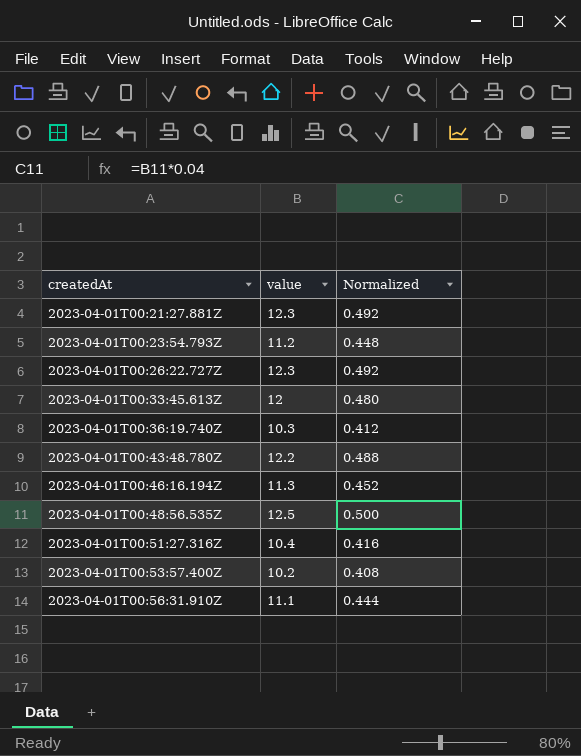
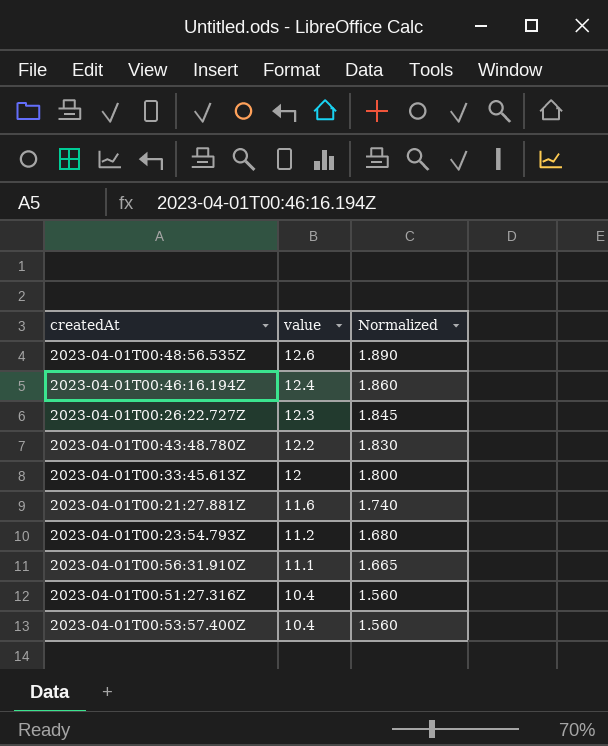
row order: createdAt ascending -> value descending
column Normalized | formula: [value] * 0.04 -> [value] * 0.15
row 2023-04-01T00:36:19.740Z: 10.3 | 0.412 -> none
2023-04-01T00:48:56.535Z | value: 12.5 -> 12.6
2023-04-01T00:46:16.194Z | value: 11.3 -> 12.4
2023-04-01T00:21:27.881Z | value: 12.3 -> 11.6
2023-04-01T00:53:57.400Z | value: 10.2 -> 10.4

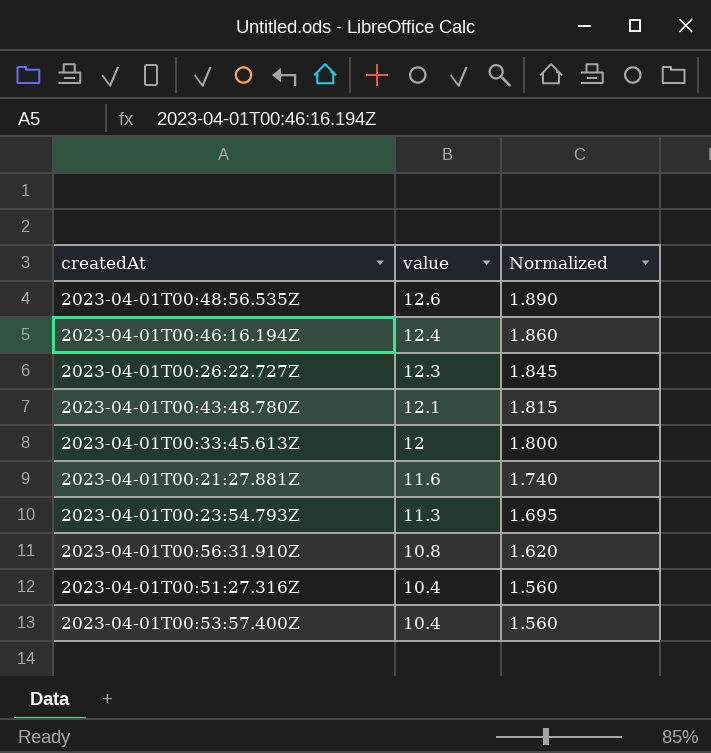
2023-04-01T00:43:48.780Z | value: 12.2 -> 12.1
2023-04-01T00:43:48.780Z | Normalized: 1.830 -> 1.815
2023-04-01T00:23:54.793Z | value: 11.2 -> 11.3
2023-04-01T00:23:54.793Z | Normalized: 1.680 -> 1.695
2023-04-01T00:56:31.910Z | value: 11.1 -> 10.8
2023-04-01T00:56:31.910Z | Normalized: 1.665 -> 1.620

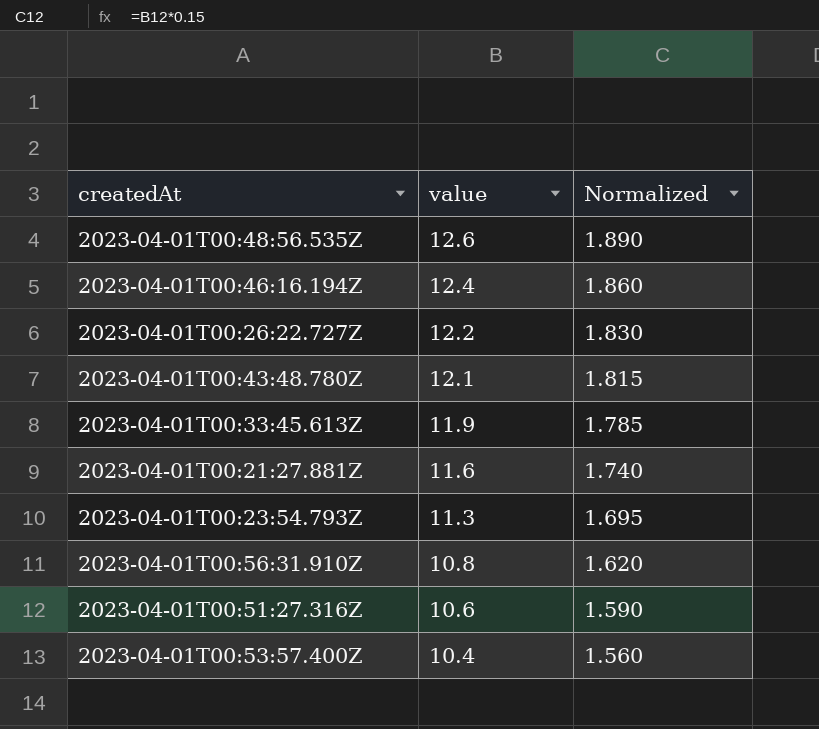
2023-04-01T00:26:22.727Z | value: 12.3 -> 12.2
2023-04-01T00:26:22.727Z | Normalized: 1.845 -> 1.830
2023-04-01T00:33:45.613Z | value: 12 -> 11.9
2023-04-01T00:33:45.613Z | Normalized: 1.800 -> 1.785
2023-04-01T00:51:27.316Z | value: 10.4 -> 10.6
2023-04-01T00:51:27.316Z | Normalized: 1.560 -> 1.590

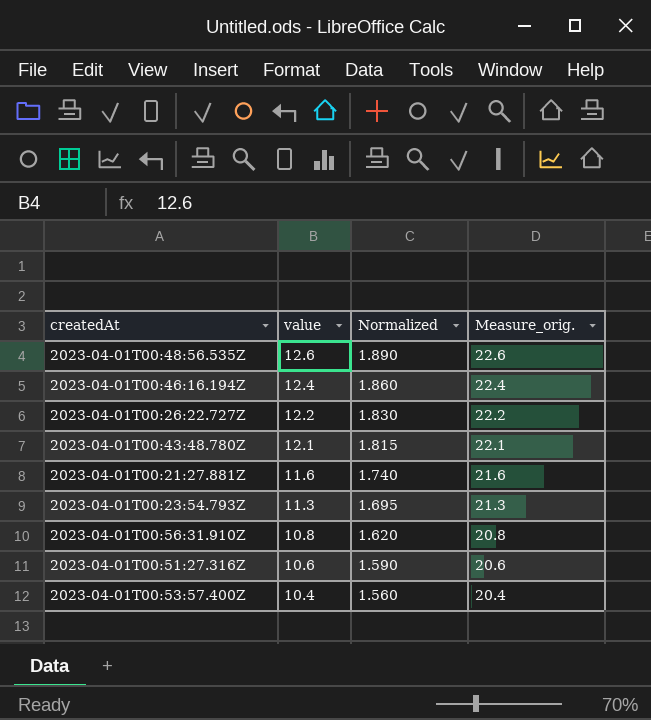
column Measure_orig. | formula: none -> [value] + 10
row 2023-04-01T00:33:45.613Z: 11.9 | 1.785 -> none

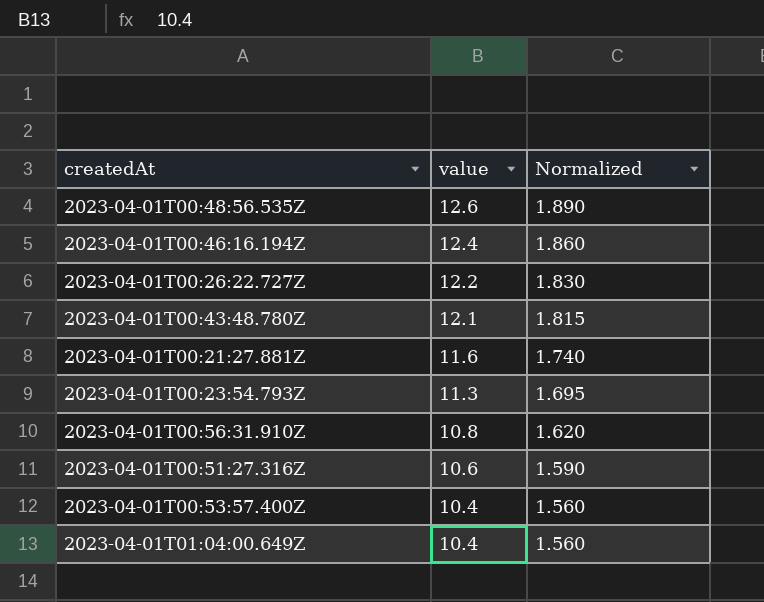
column Measure_orig. | formula: [value] + 10 -> none
row 2023-04-01T01:04:00.649Z: none -> 10.4 | 1.560

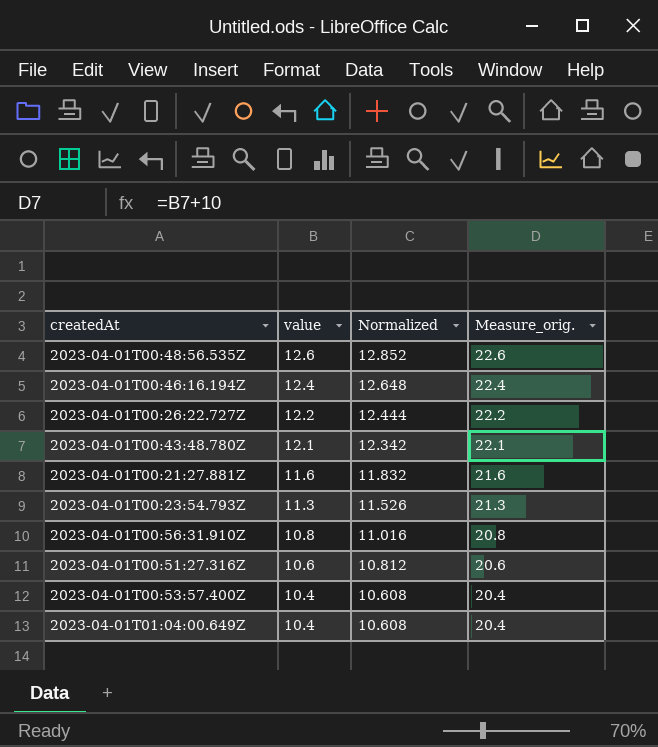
column Normalized | formula: [value] * 0.15 -> [value] * 1.02
column Measure_orig. | formula: none -> [value] + 10

